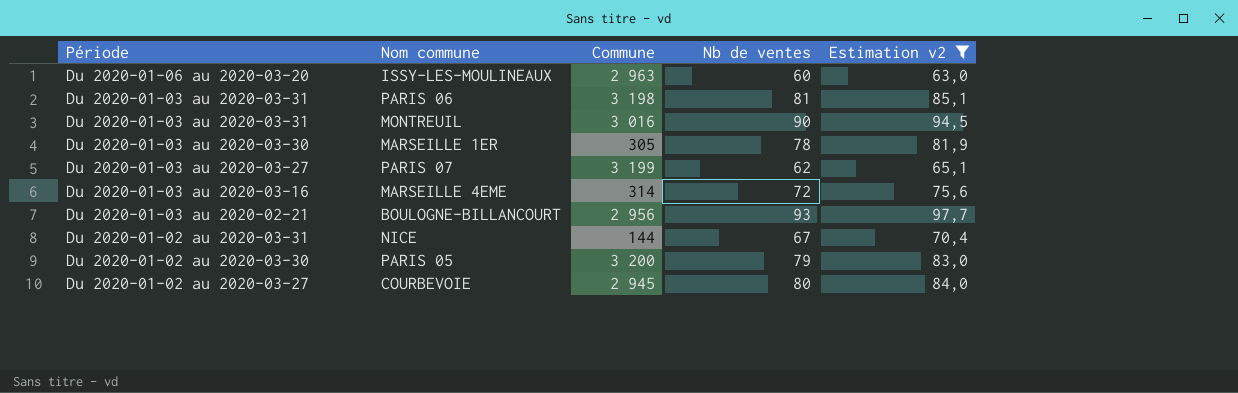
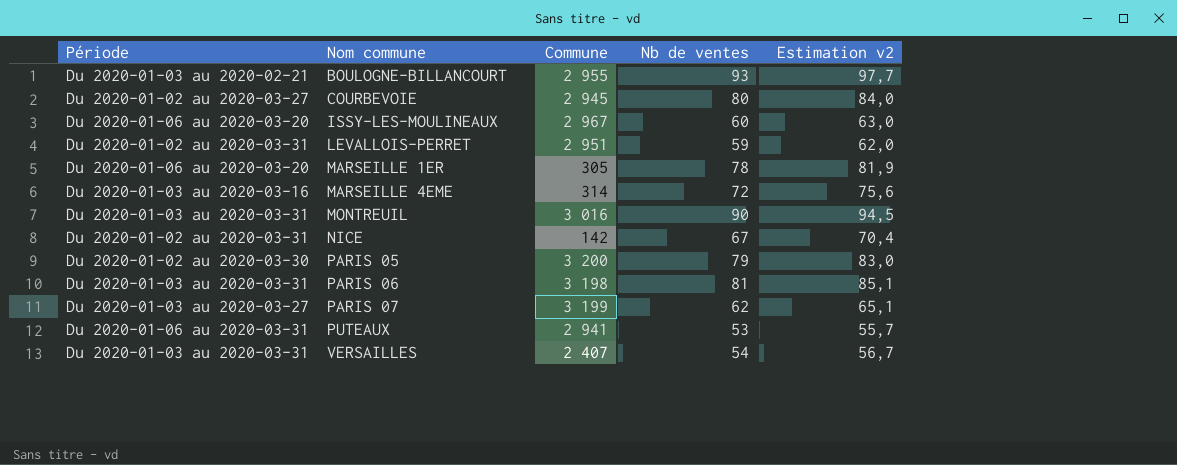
filter: Estimation v2 >= 63,0 -> none
row order: Période descending -> Nom commune ascending
BOULOGNE-BILLANCOURT | Commune: 2 956 -> 2 955
ISSY-LES-MOULINEAUX | Commune: 2 963 -> 2 967
MARSEILLE 1ER | Période: Du 2020-01-03 au 2020-03-30 -> Du 2020-01-06 au 2020-03-20
NICE | Commune: 144 -> 142

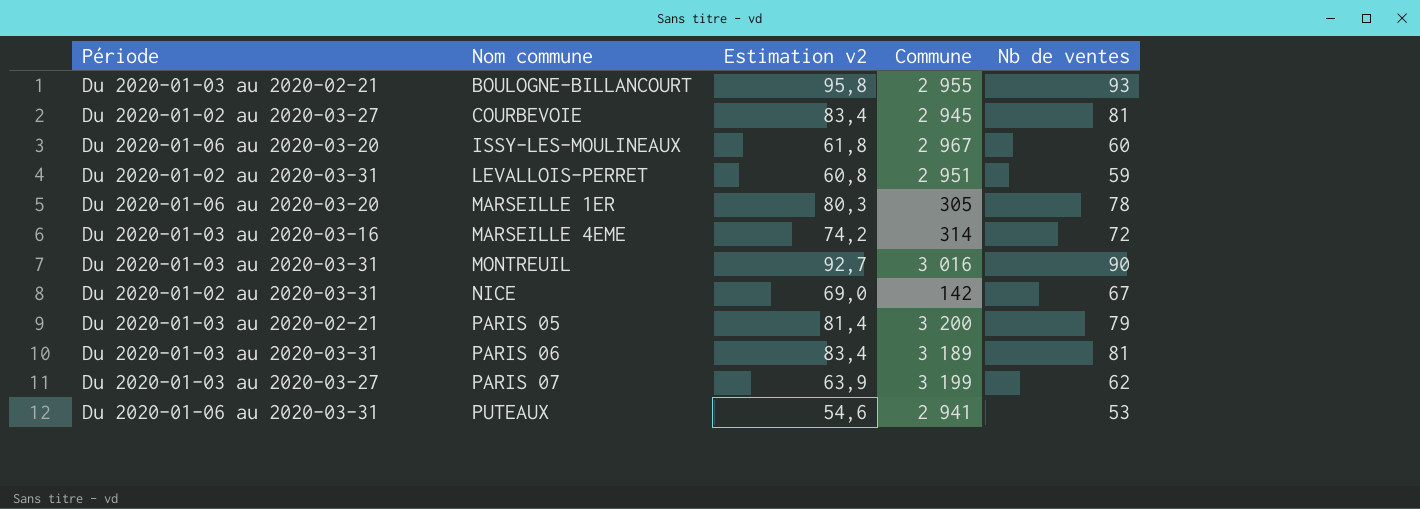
column Estimation v2 | formula: [Nb de ventes] * 1,05 -> [Nb de ventes] * 1,03
column Estimation v2 | position: 5 -> 3
row VERSAILLES: Du 2020-01-03 au 2020-03-31 | 2 407 | 54 | 56,7 -> none
COURBEVOIE | Nb de ventes: 80 -> 81
PARIS 05 | Période: Du 2020-01-02 au 2020-03-30 -> Du 2020-01-03 au 2020-02-21
PARIS 06 | Commune: 3 198 -> 3 189

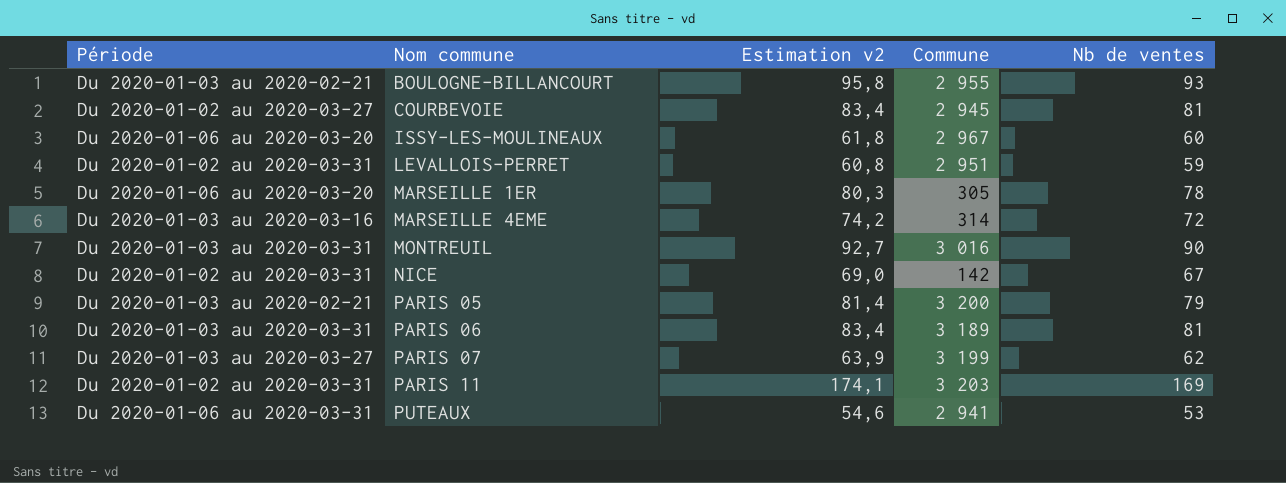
row PARIS 11: none -> Du 2020-01-02 au 2020-03-31 | 174,1 | 3 203 | 169

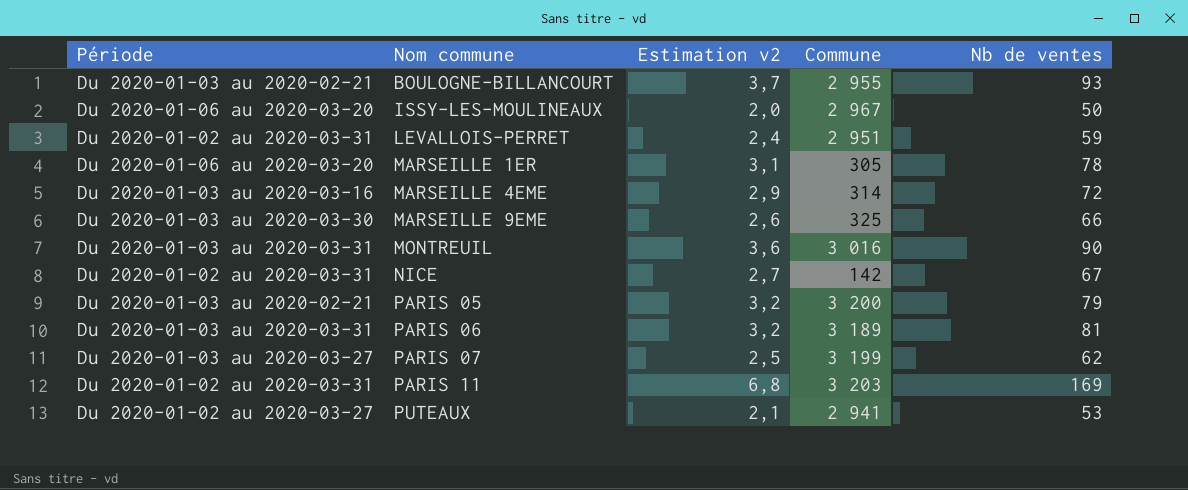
column Estimation v2 | formula: [Nb de ventes] * 1,03 -> [Nb de ventes] * 0,04
row COURBEVOIE: Du 2020-01-02 au 2020-03-27 | 83,4 | 2 945 | 81 -> none
ISSY-LES-MOULINEAUX | Nb de ventes: 60 -> 50
row MARSEILLE 9EME: none -> Du 2020-01-03 au 2020-03-30 | 2,6 | 325 | 66
PUTEAUX | Période: Du 2020-01-06 au 2020-03-31 -> Du 2020-01-02 au 2020-03-27

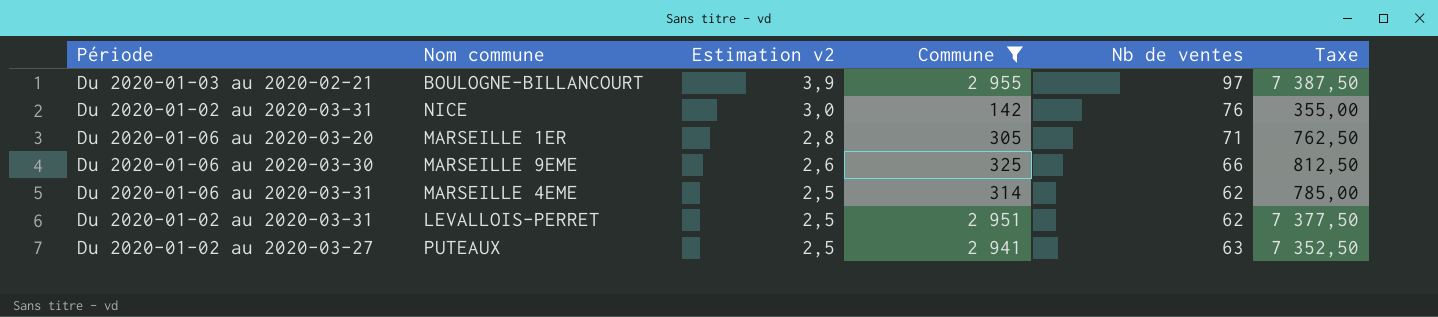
filter: none -> Commune <= 2 955
row order: Nom commune ascending -> Estimation v2 descending
column Taxe | formula: none -> [Commune] * 2,5
BOULOGNE-BILLANCOURT | Estimation v2: 3,7 -> 3,9
BOULOGNE-BILLANCOURT | Nb de ventes: 93 -> 97
NICE | Estimation v2: 2,7 -> 3,0
NICE | Nb de ventes: 67 -> 76
MARSEILLE 1ER | Estimation v2: 3,1 -> 2,8
MARSEILLE 1ER | Nb de ventes: 78 -> 71
MARSEILLE 9EME | Période: Du 2020-01-03 au 2020-03-30 -> Du 2020-01-06 au 2020-03-30
MARSEILLE 4EME | Période: Du 2020-01-03 au 2020-03-16 -> Du 2020-01-06 au 2020-03-31
MARSEILLE 4EME | Estimation v2: 2,9 -> 2,5
MARSEILLE 4EME | Nb de ventes: 72 -> 62
LEVALLOIS-PERRET | Estimation v2: 2,4 -> 2,5
LEVALLOIS-PERRET | Nb de ventes: 59 -> 62
PUTEAUX | Estimation v2: 2,1 -> 2,5
PUTEAUX | Nb de ventes: 53 -> 63

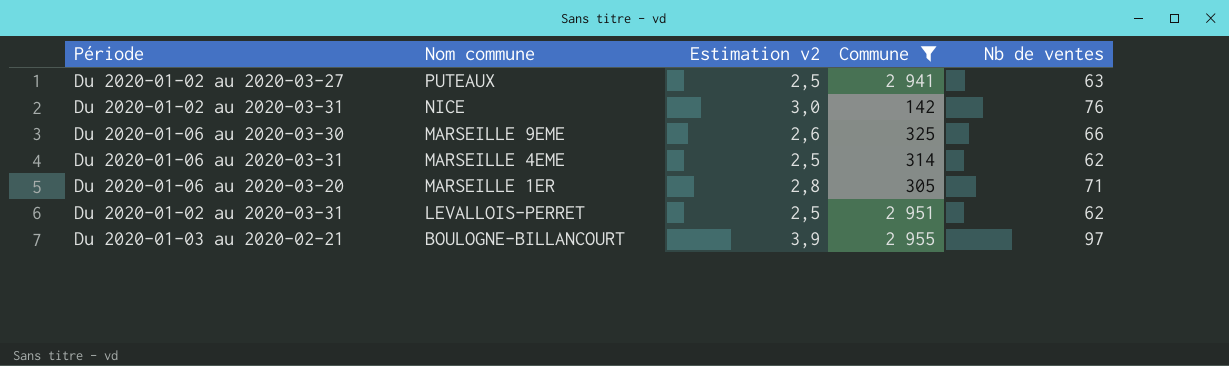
row order: Estimation v2 descending -> Nom commune descending
column Taxe | formula: [Commune] * 2,5 -> none

